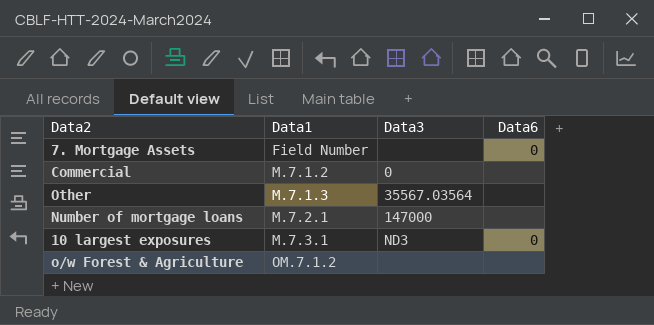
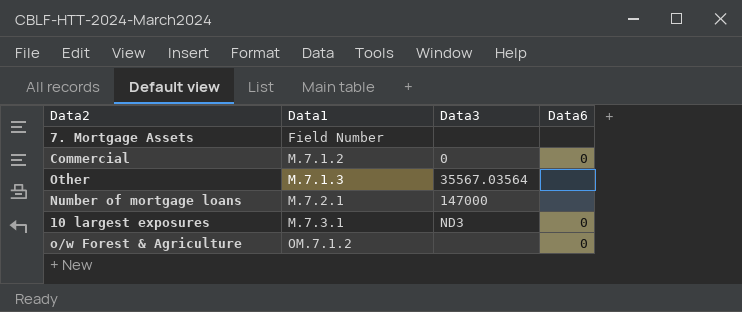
7. Mortgage Assets | Data6: 0 -> none
Commercial | Data6: none -> 0
o/w Forest & Agriculture | Data6: none -> 0

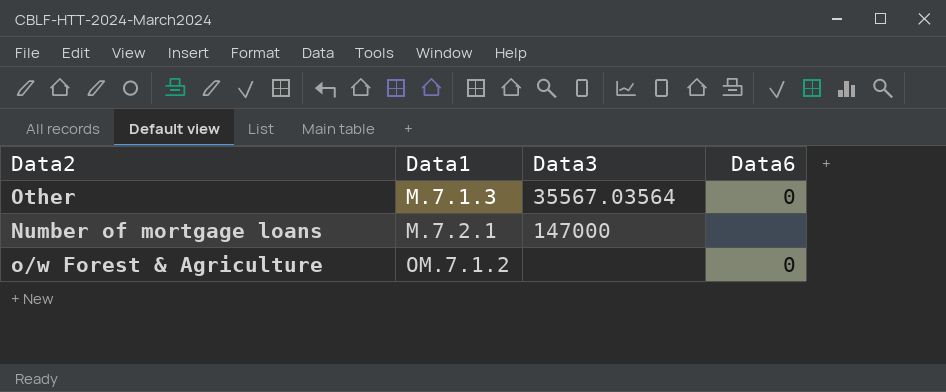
row 7. Mortgage Assets: Field Number | none | none -> none
row Commercial: M.7.1.2 | 0 | 0 -> none
row 10 largest exposures: M.7.3.1 | ND3 | 0 -> none
Other | Data6: none -> 0

